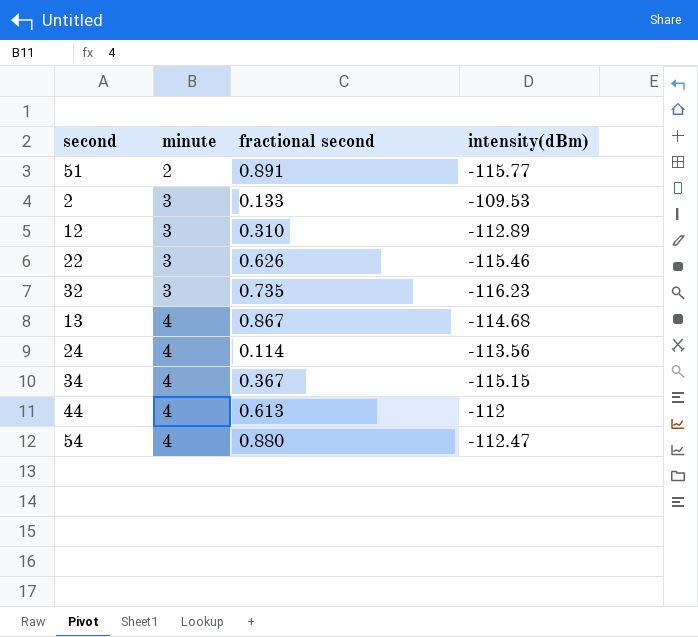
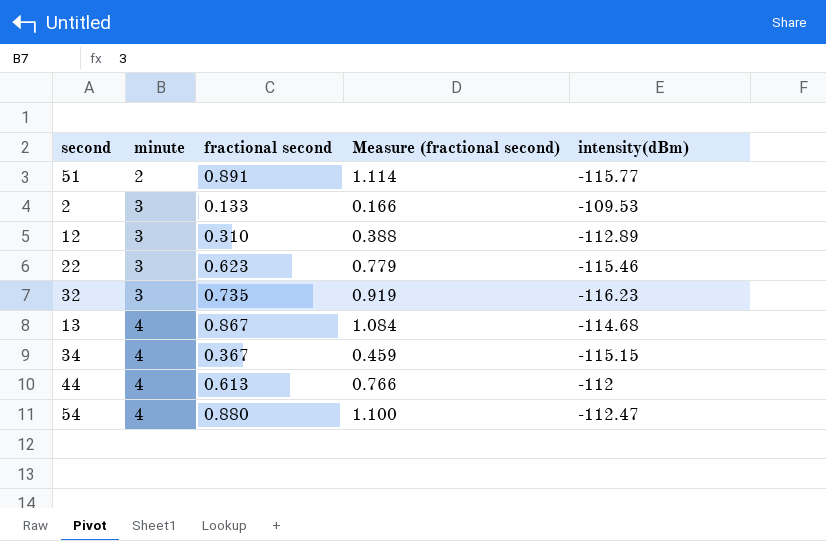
column Measure (fractional second) | formula: none -> [fractional second] * 1.25
row 24: 4 | 0.114 | -113.56 -> none
22 | fractional second: 0.626 -> 0.623

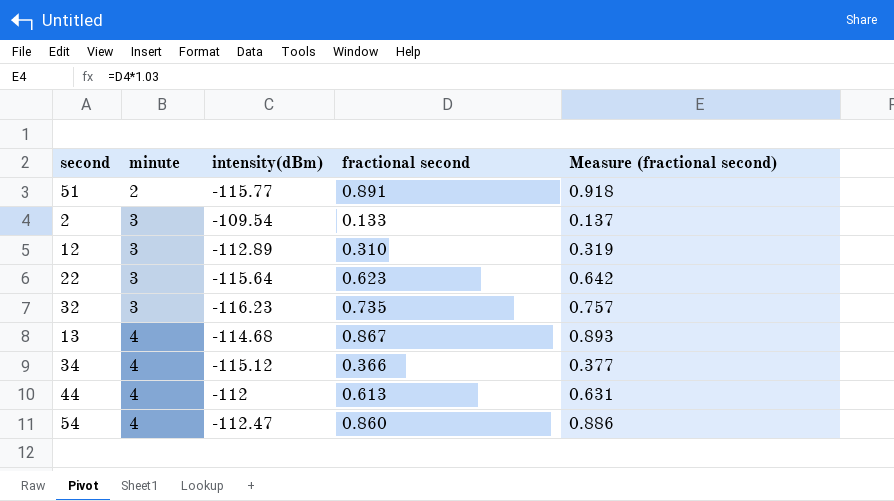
column intensity(dBm) | position: 5 -> 3
column Measure (fractional second) | formula: [fractional second] * 1.25 -> [fractional second] * 1.03
2 | intensity(dBm): -109.53 -> -109.54
22 | intensity(dBm): -115.46 -> -115.64
34 | intensity(dBm): -115.15 -> -115.12
34 | fractional second: 0.367 -> 0.366
54 | fractional second: 0.880 -> 0.860

